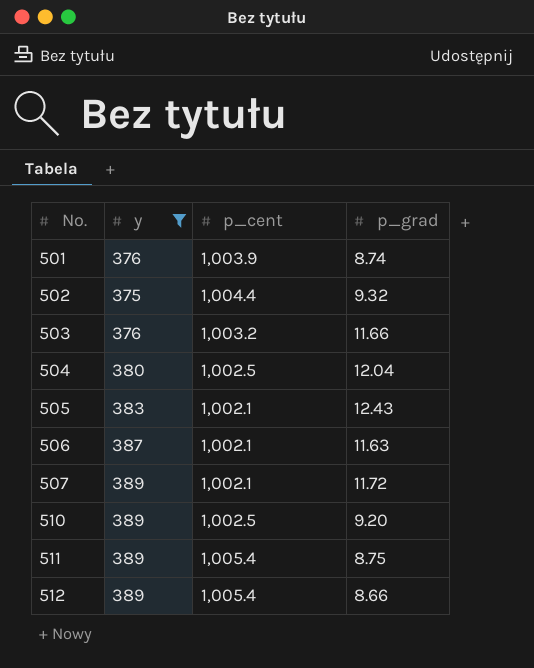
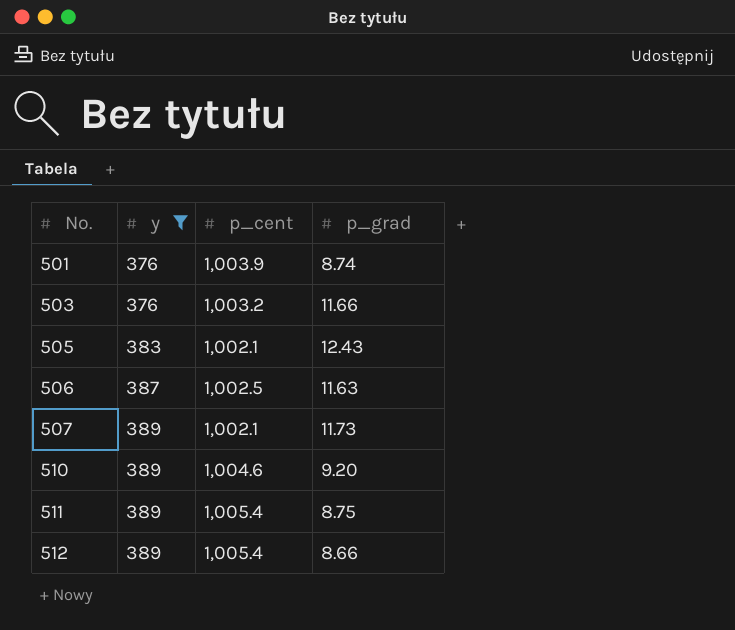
row 502: 375 | 1,004.4 | 9.32 -> none
row 504: 380 | 1,002.5 | 12.04 -> none
506 | p_cent: 1,002.1 -> 1,002.5
507 | p_grad: 11.72 -> 11.73
510 | p_cent: 1,002.5 -> 1,004.6

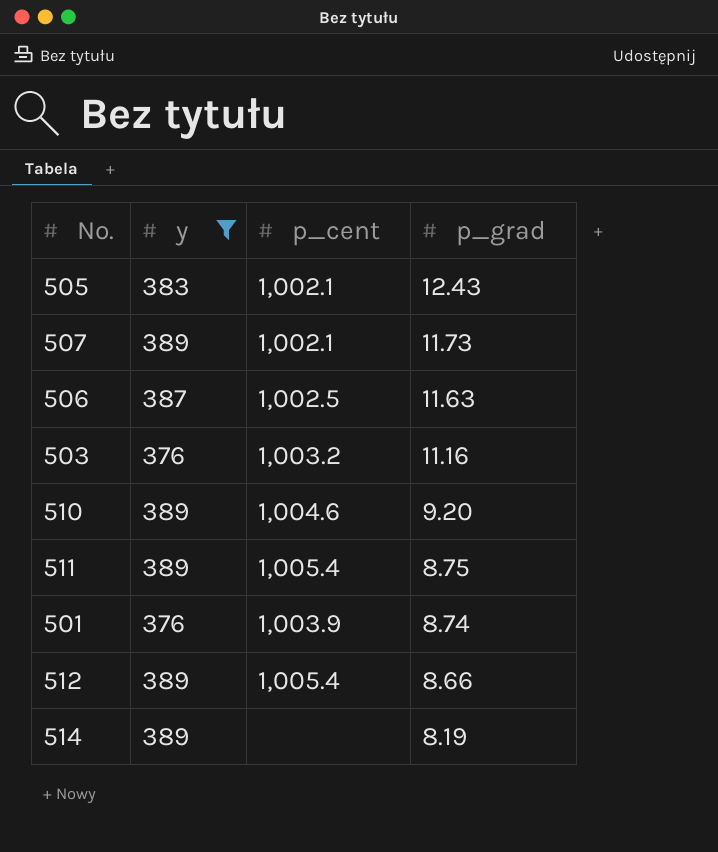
row order: No. ascending -> p_grad descending
503 | p_grad: 11.66 -> 11.16
row 514: none -> 389 | none | 8.19

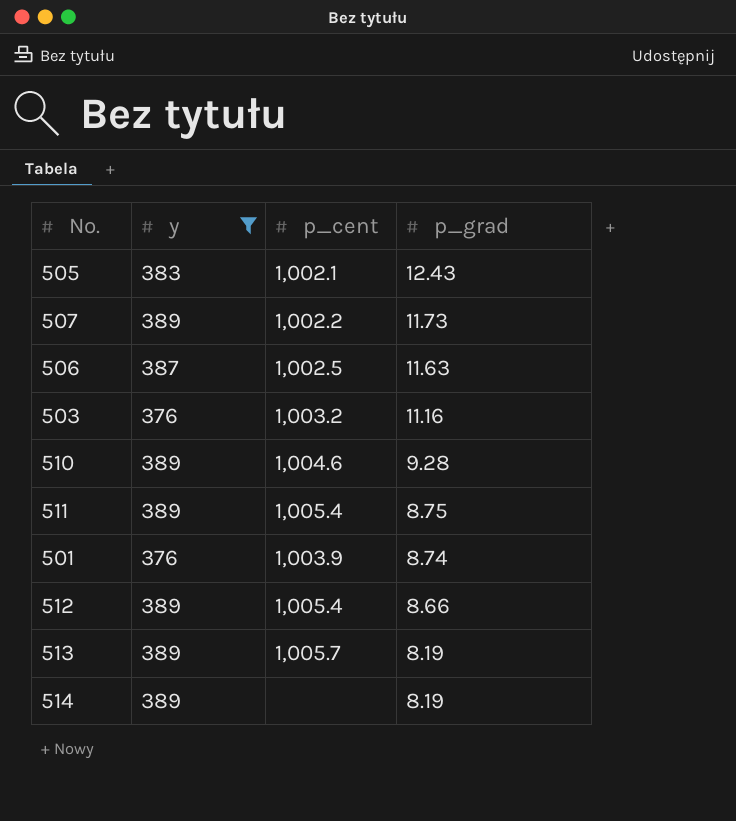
507 | p_cent: 1,002.1 -> 1,002.2
510 | p_grad: 9.20 -> 9.28
row 513: none -> 389 | 1,005.7 | 8.19

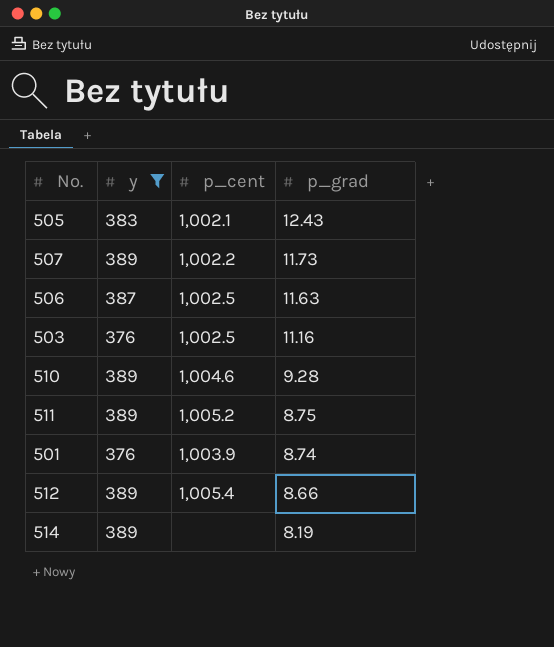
row 513: 389 | 1,005.7 | 8.19 -> none
503 | p_cent: 1,003.2 -> 1,002.5
511 | p_cent: 1,005.4 -> 1,005.2

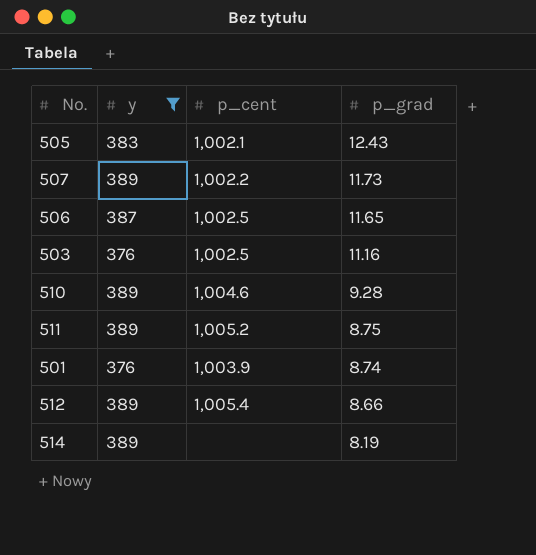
506 | p_grad: 11.63 -> 11.65

